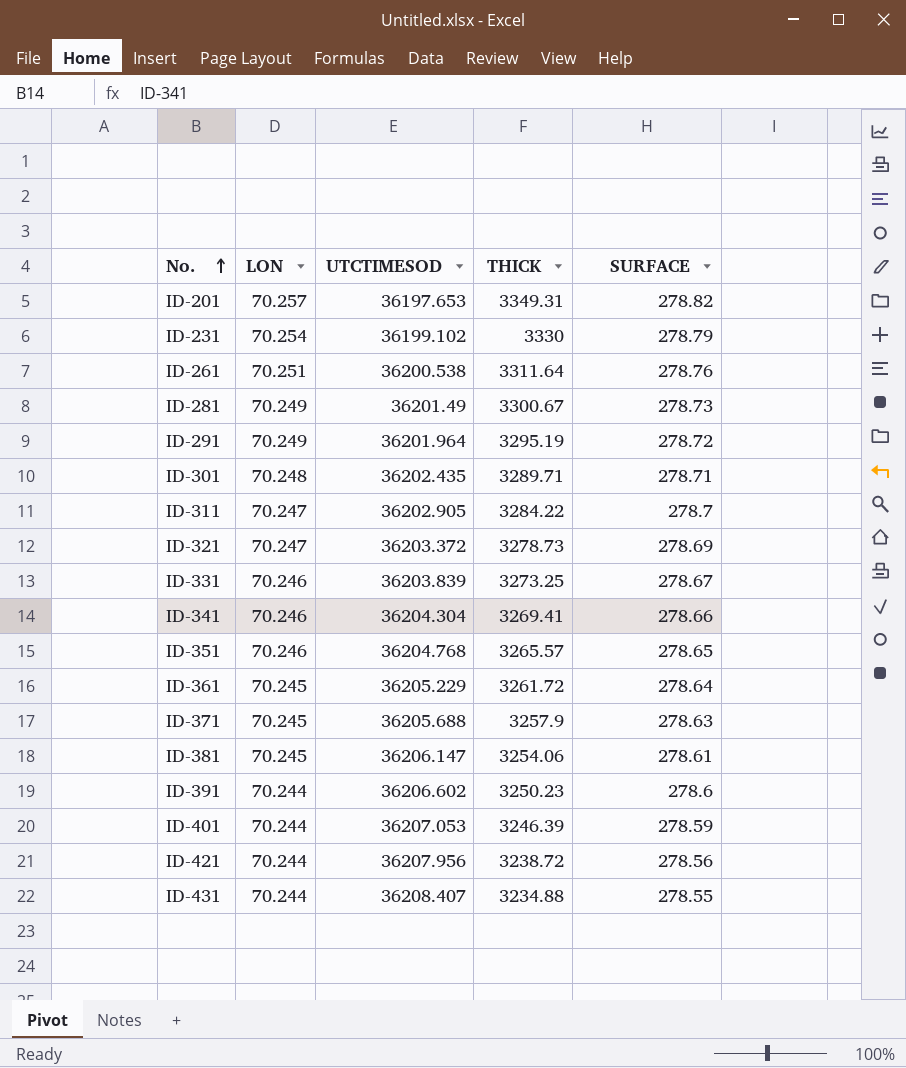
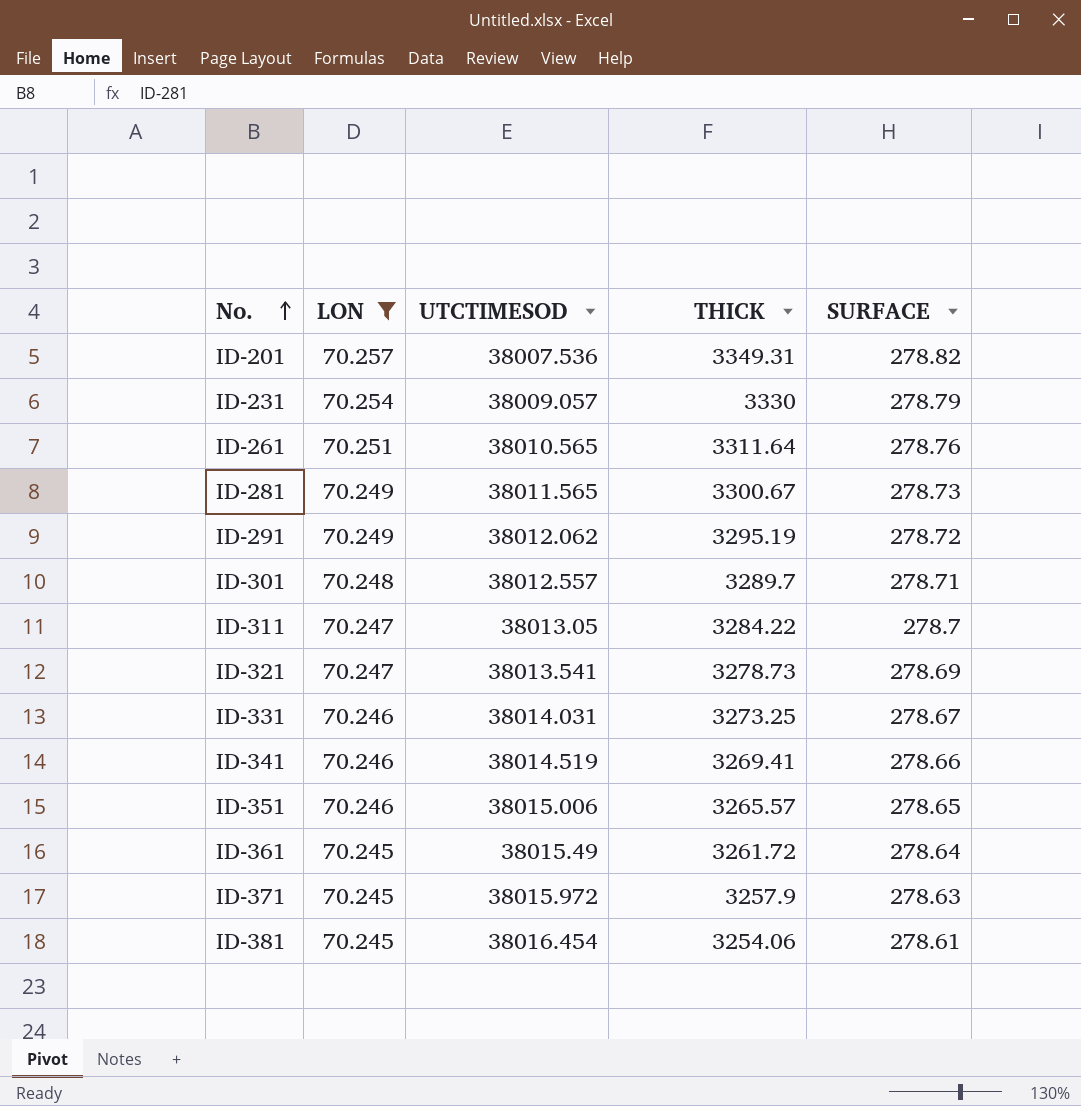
filter: none -> LON != 70.244
ID-201 | UTCTIMESOD: 36197.653 -> 38007.536
ID-231 | UTCTIMESOD: 36199.102 -> 38009.057
ID-261 | UTCTIMESOD: 36200.538 -> 38010.565
ID-281 | UTCTIMESOD: 36201.49 -> 38011.565
ID-291 | UTCTIMESOD: 36201.964 -> 38012.062
ID-301 | UTCTIMESOD: 36202.435 -> 38012.557
ID-301 | THICK: 3289.71 -> 3289.7
ID-311 | UTCTIMESOD: 36202.905 -> 38013.05
ID-321 | UTCTIMESOD: 36203.372 -> 38013.541
ID-331 | UTCTIMESOD: 36203.839 -> 38014.031
ID-341 | UTCTIMESOD: 36204.304 -> 38014.519
ID-351 | UTCTIMESOD: 36204.768 -> 38015.006
ID-361 | UTCTIMESOD: 36205.229 -> 38015.49
ID-371 | UTCTIMESOD: 36205.688 -> 38015.972
ID-381 | UTCTIMESOD: 36206.147 -> 38016.454

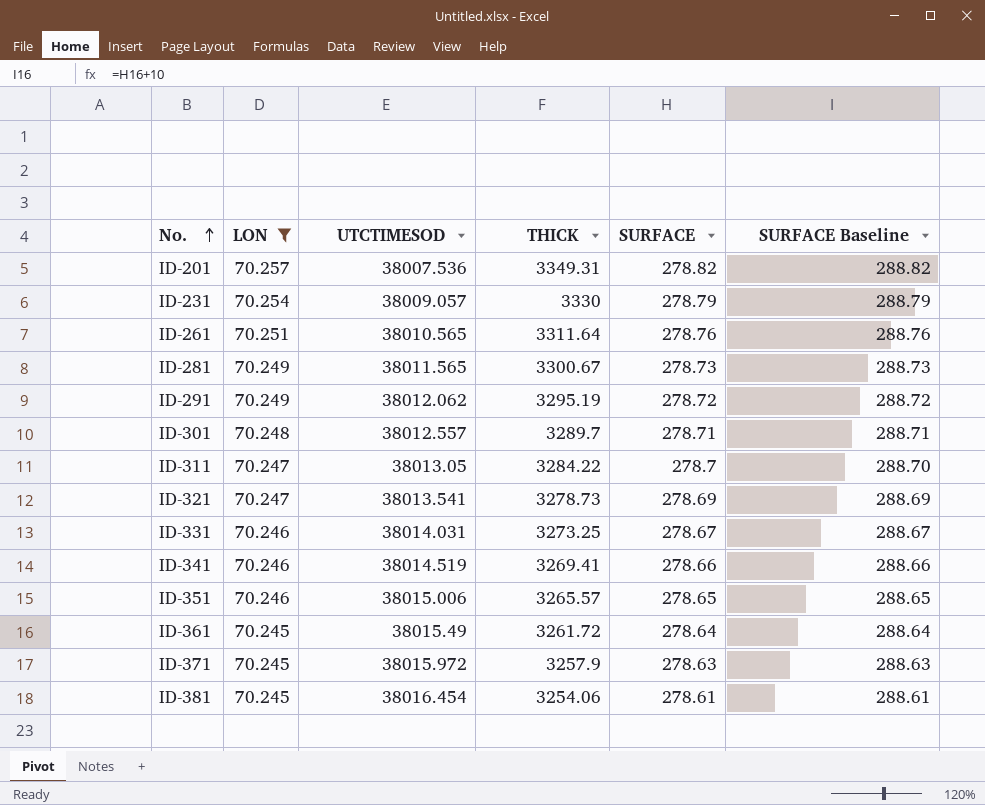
column SURFACE Baseline | formula: none -> [SURFACE] + 10

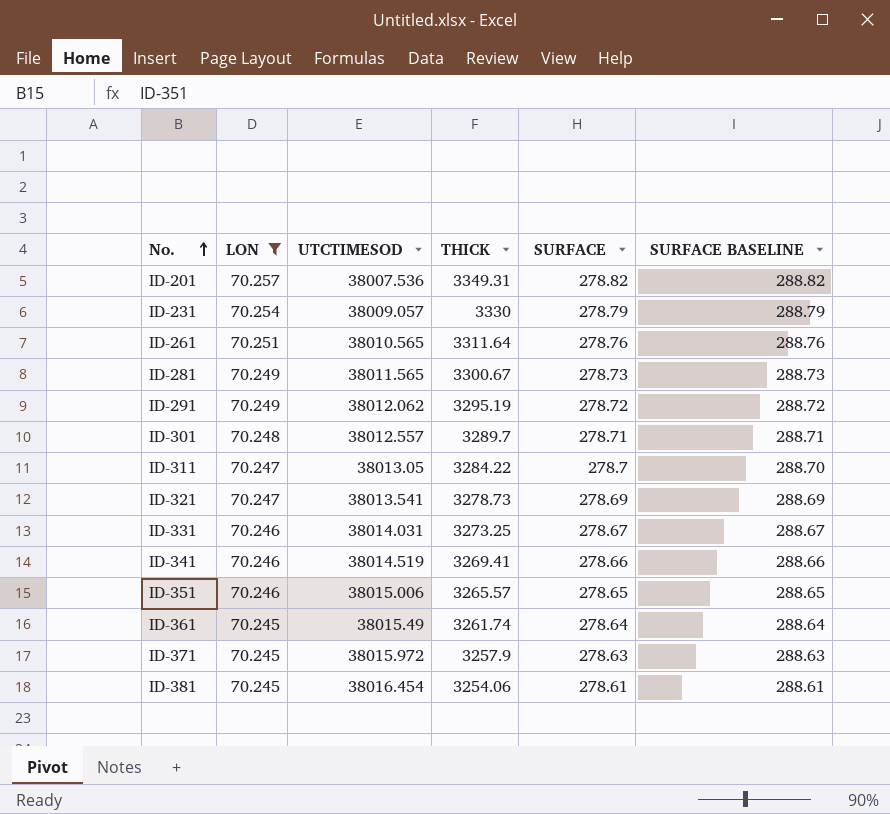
column name: SURFACE Baseline -> SURFACE BASELINE
ID-361 | THICK: 3261.72 -> 3261.74

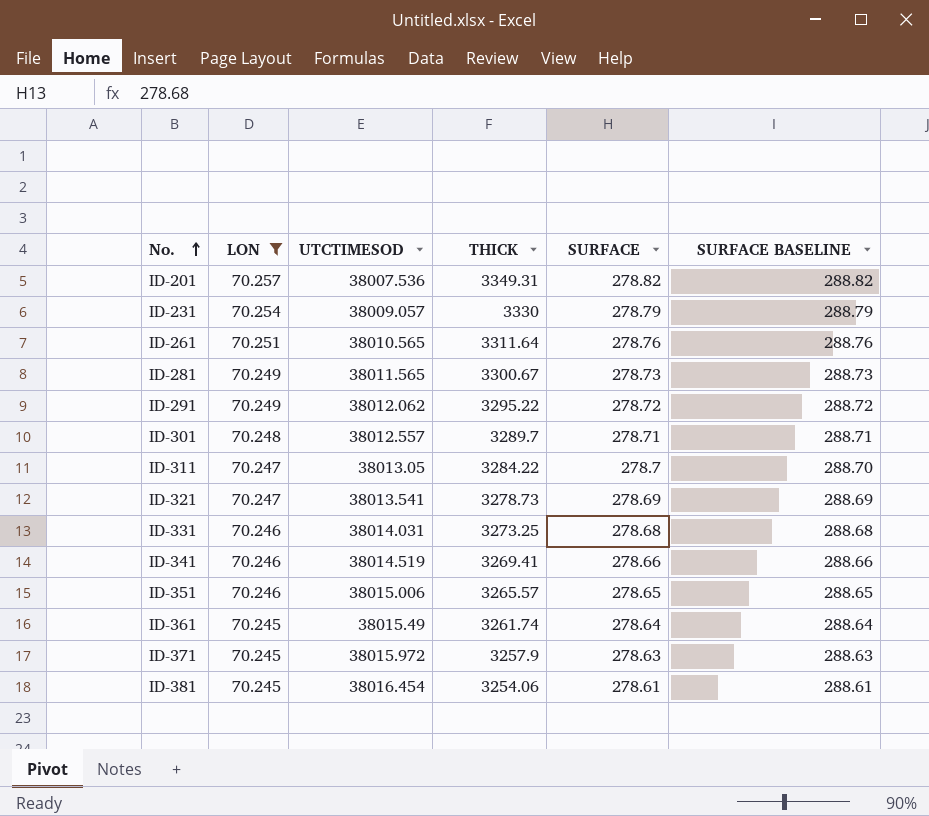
ID-291 | THICK: 3295.19 -> 3295.22
ID-331 | SURFACE: 278.67 -> 278.68
ID-331 | SURFACE BASELINE: 288.67 -> 288.68

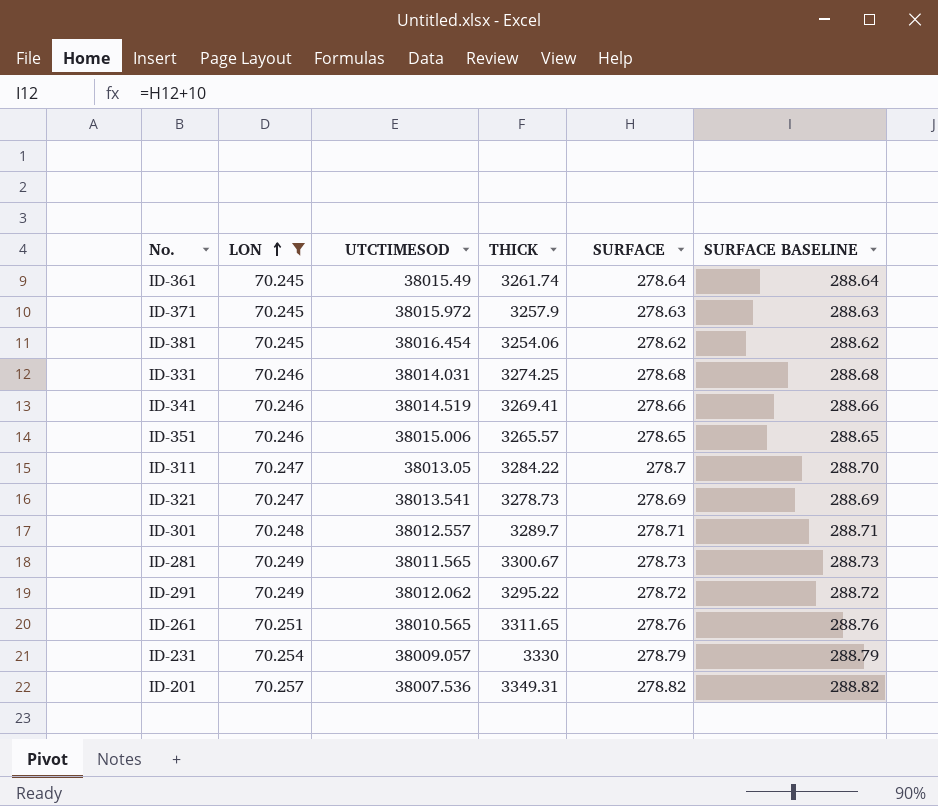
row order: No. ascending -> LON ascending
ID-381 | SURFACE: 278.61 -> 278.62
ID-381 | SURFACE BASELINE: 288.61 -> 288.62
ID-331 | THICK: 3273.25 -> 3274.25
ID-261 | THICK: 3311.64 -> 3311.65

